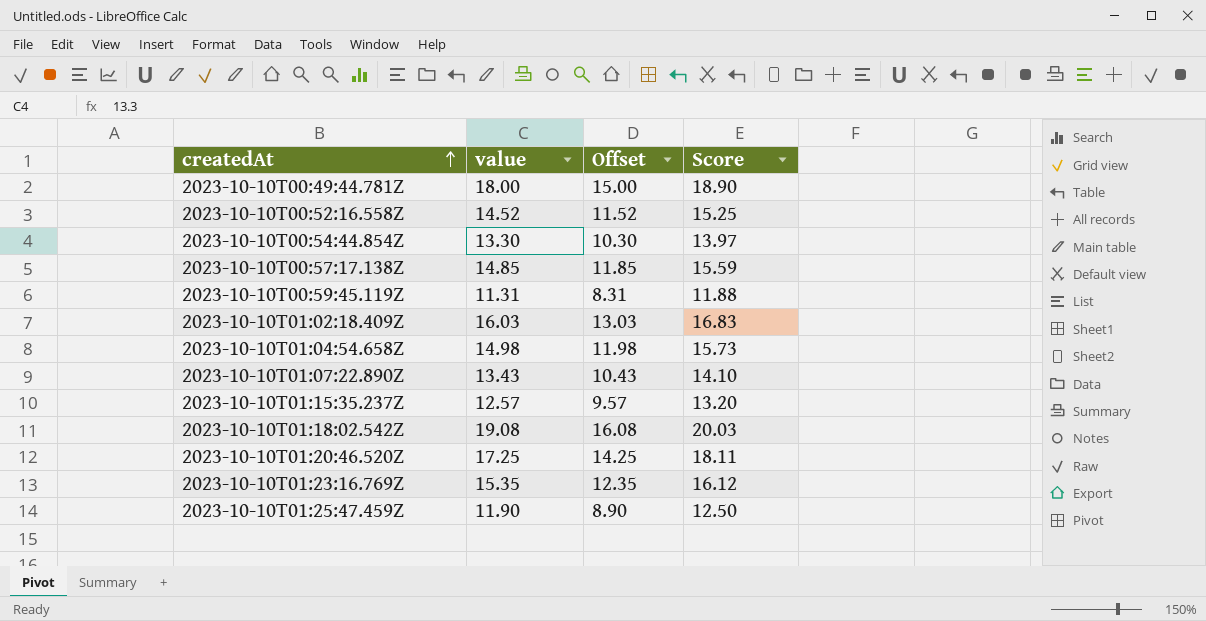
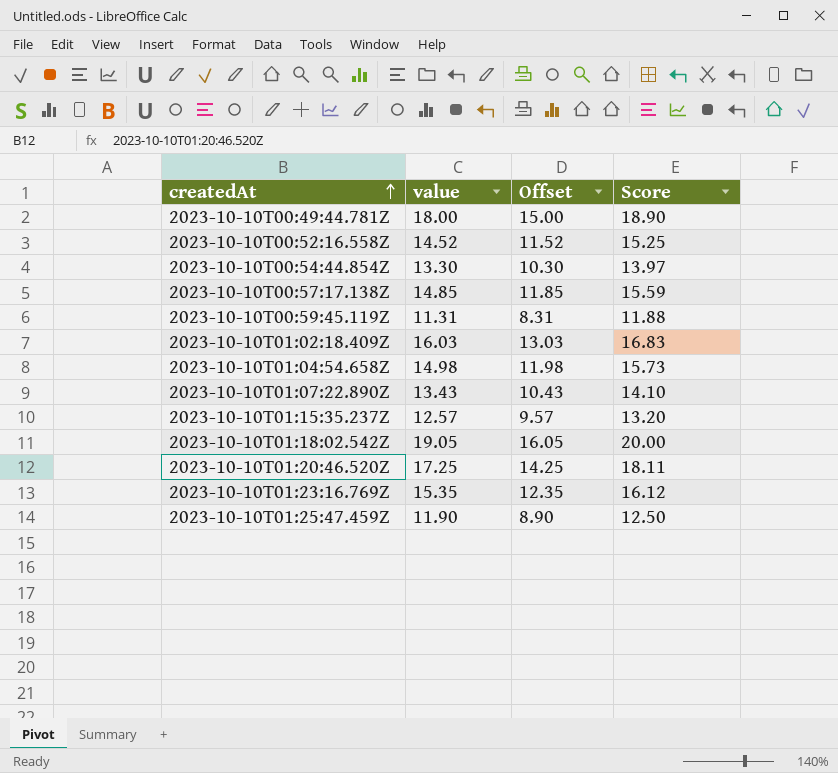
2023-10-10T01:18:02.542Z | value: 19.08 -> 19.05
2023-10-10T01:18:02.542Z | Offset: 16.08 -> 16.05
2023-10-10T01:18:02.542Z | Score: 20.03 -> 20.00

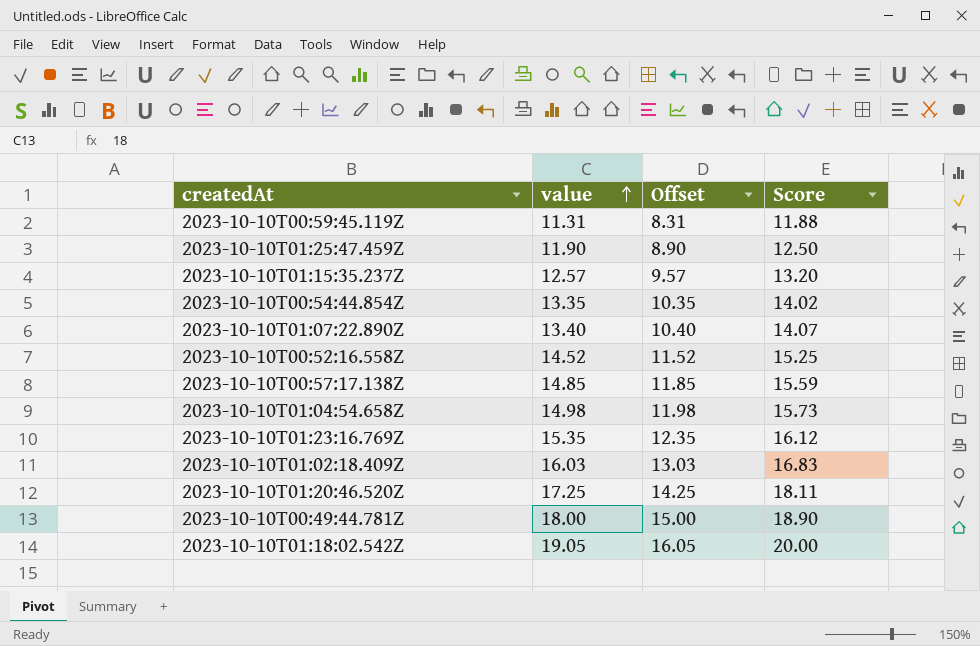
row order: createdAt ascending -> value ascending
2023-10-10T00:54:44.854Z | value: 13.30 -> 13.35
2023-10-10T00:54:44.854Z | Offset: 10.30 -> 10.35
2023-10-10T00:54:44.854Z | Score: 13.97 -> 14.02
2023-10-10T01:07:22.890Z | value: 13.43 -> 13.40
2023-10-10T01:07:22.890Z | Offset: 10.43 -> 10.40
2023-10-10T01:07:22.890Z | Score: 14.10 -> 14.07

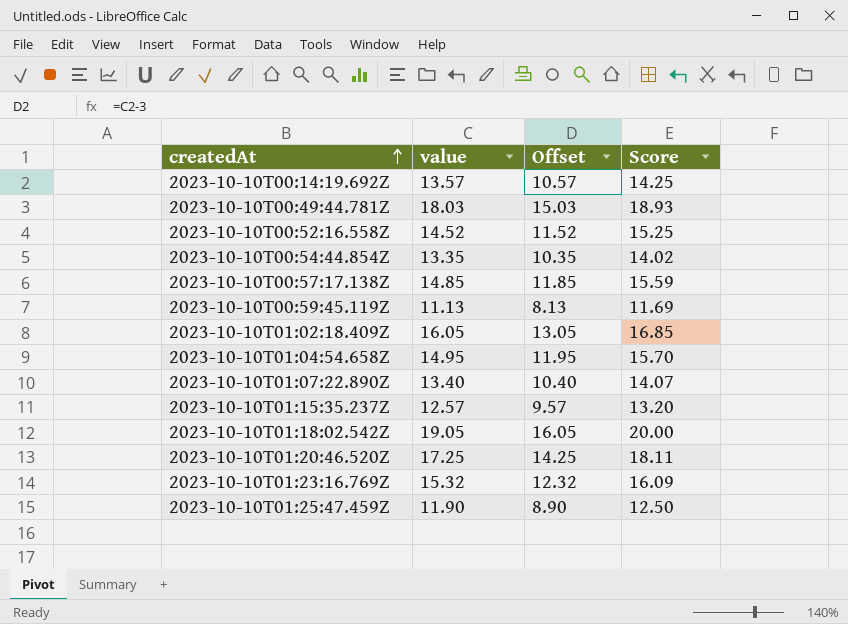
row order: value ascending -> createdAt ascending
row 2023-10-10T00:14:19.692Z: none -> 13.57 | 10.57 | 14.25
2023-10-10T00:49:44.781Z | value: 18.00 -> 18.03
2023-10-10T00:49:44.781Z | Offset: 15.00 -> 15.03
2023-10-10T00:49:44.781Z | Score: 18.90 -> 18.93
2023-10-10T00:59:45.119Z | value: 11.31 -> 11.13
2023-10-10T00:59:45.119Z | Offset: 8.31 -> 8.13
2023-10-10T00:59:45.119Z | Score: 11.88 -> 11.69
2023-10-10T01:02:18.409Z | value: 16.03 -> 16.05
2023-10-10T01:02:18.409Z | Offset: 13.03 -> 13.05
2023-10-10T01:02:18.409Z | Score: 16.83 -> 16.85
2023-10-10T01:04:54.658Z | value: 14.98 -> 14.95
2023-10-10T01:04:54.658Z | Offset: 11.98 -> 11.95
2023-10-10T01:04:54.658Z | Score: 15.73 -> 15.70
2023-10-10T01:23:16.769Z | value: 15.35 -> 15.32
2023-10-10T01:23:16.769Z | Offset: 12.35 -> 12.32
2023-10-10T01:23:16.769Z | Score: 16.12 -> 16.09

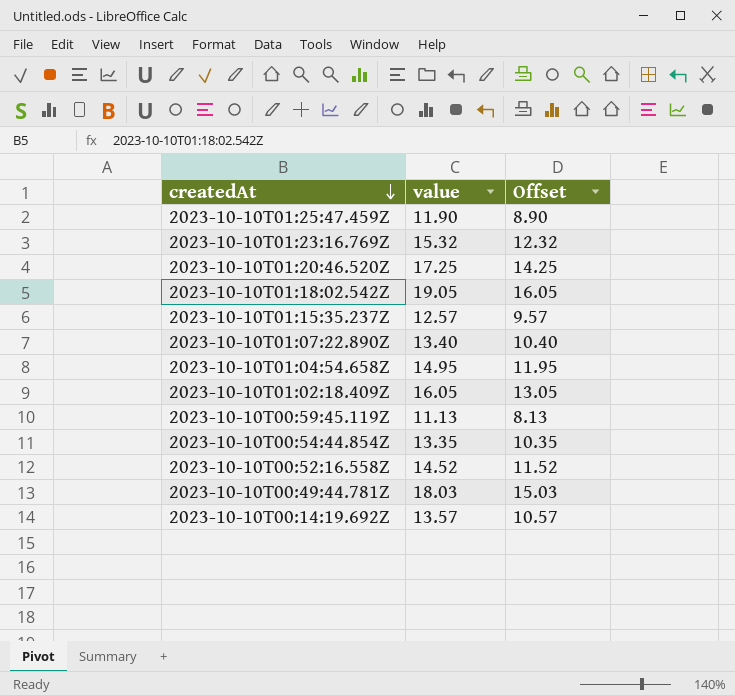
row order: createdAt ascending -> createdAt descending
column Score | formula: [value] * 1.05 -> none
row 2023-10-10T00:57:17.138Z: 14.85 | 11.85 | 15.59 -> none

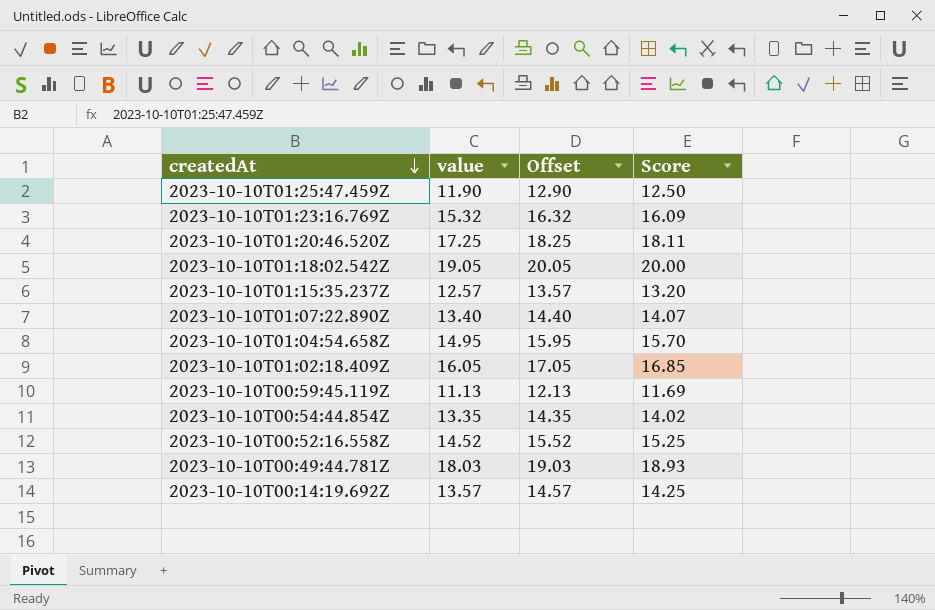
column Offset | formula: [value] - 3 -> [value] + 1
column Score | formula: none -> [value] * 1.05

